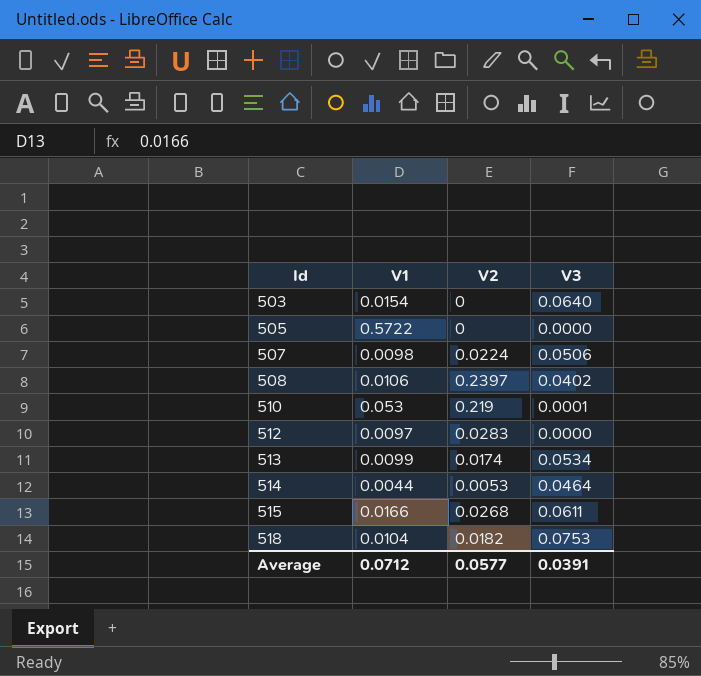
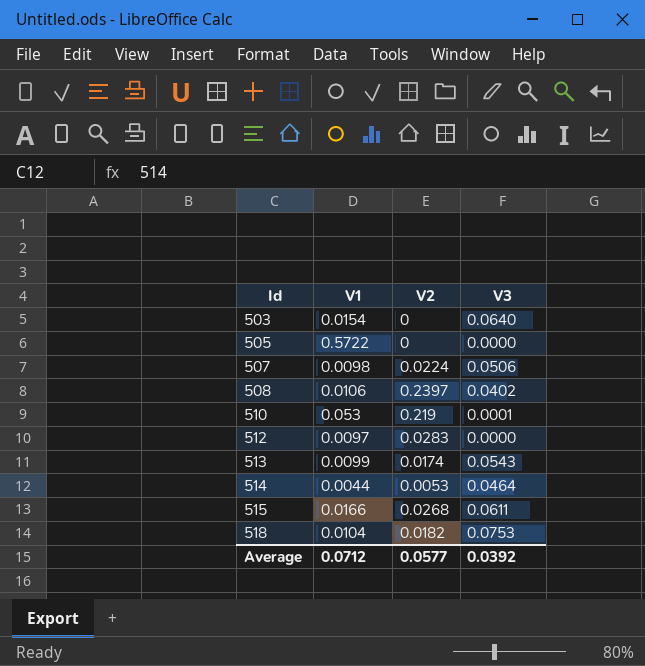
513 | V3: 0.0534 -> 0.0543
Average | V3: 0.0391 -> 0.0392

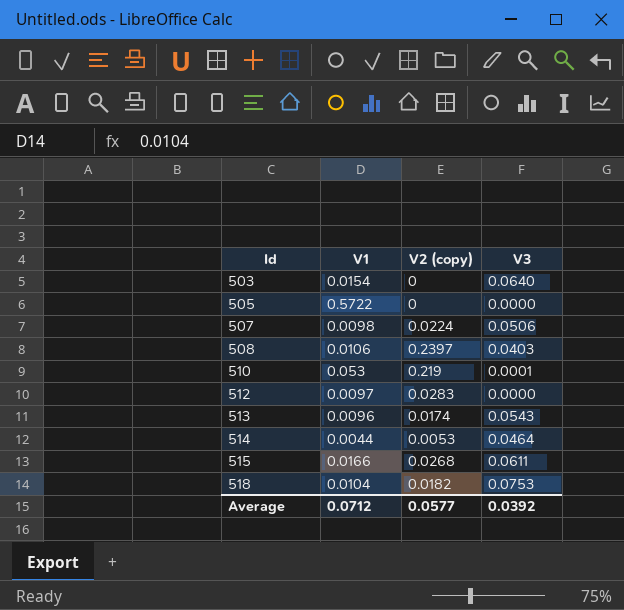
column name: V2 -> V2 (copy)
508 | V3: 0.0402 -> 0.0403
513 | V1: 0.0099 -> 0.0096

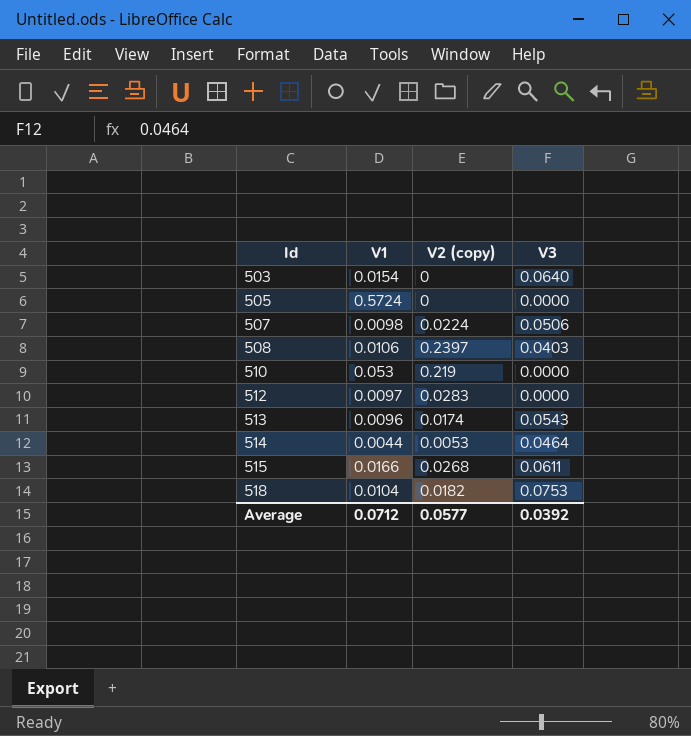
505 | V1: 0.5722 -> 0.5724
510 | V3: 0.0001 -> 0.0000

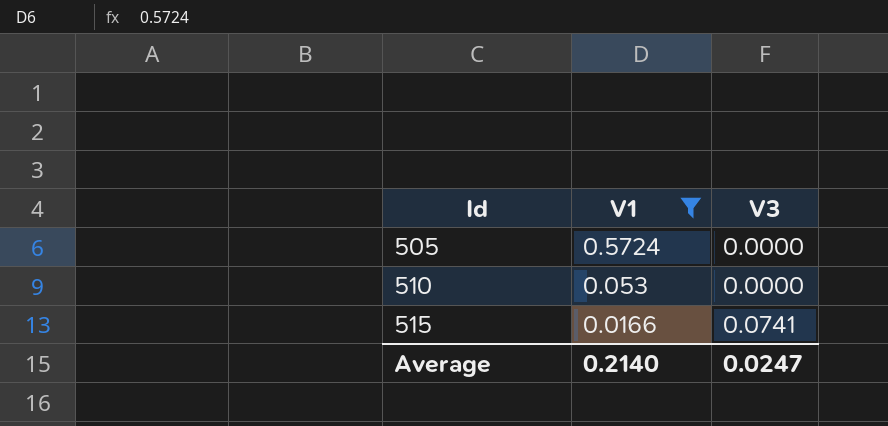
filter: none -> V1 >= 0.0166
column V2 (copy) | position: 3 -> none
515 | V3: 0.0611 -> 0.0741
Average | V1: 0.0712 -> 0.2140
Average | V3: 0.0392 -> 0.0247

